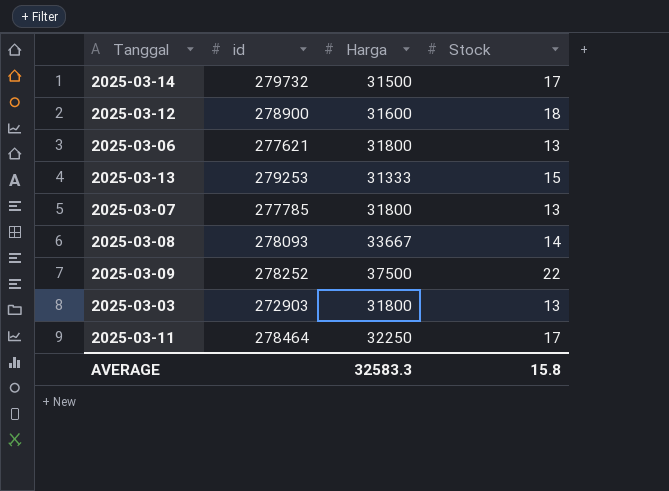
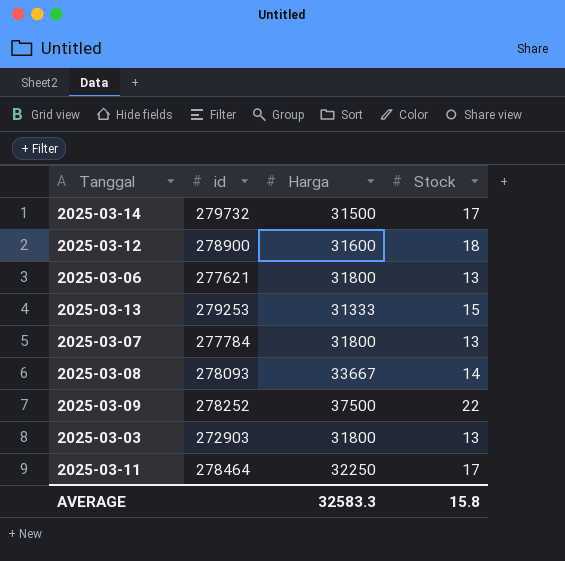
2025-03-07 | id: 277785 -> 277784

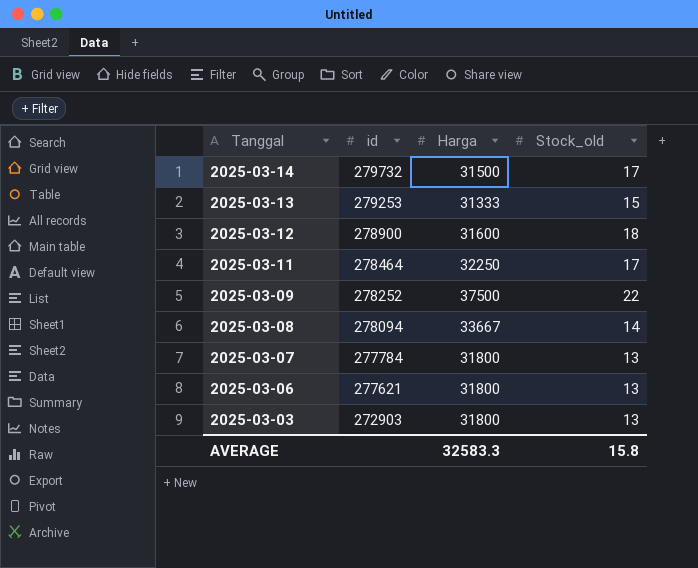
row order: none -> Tanggal descending
column name: Stock -> Stock_old
2025-03-08 | id: 278093 -> 278094

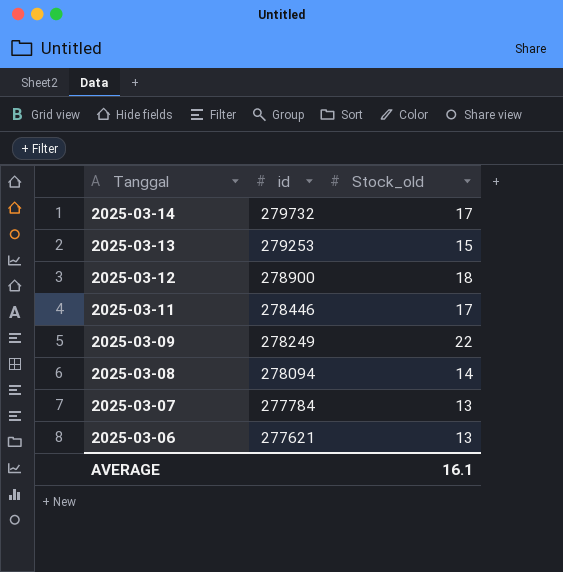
column Harga | position: 3 -> none
row 2025-03-03: 272903 | 31800 | 13 -> none
2025-03-11 | id: 278464 -> 278446
2025-03-09 | id: 278252 -> 278249
AVERAGE | Stock_old: 15.8 -> 16.1

